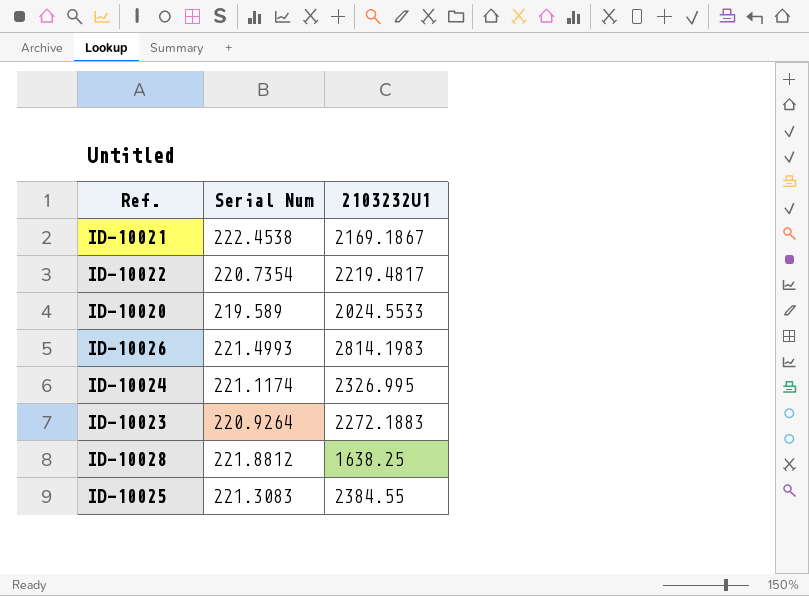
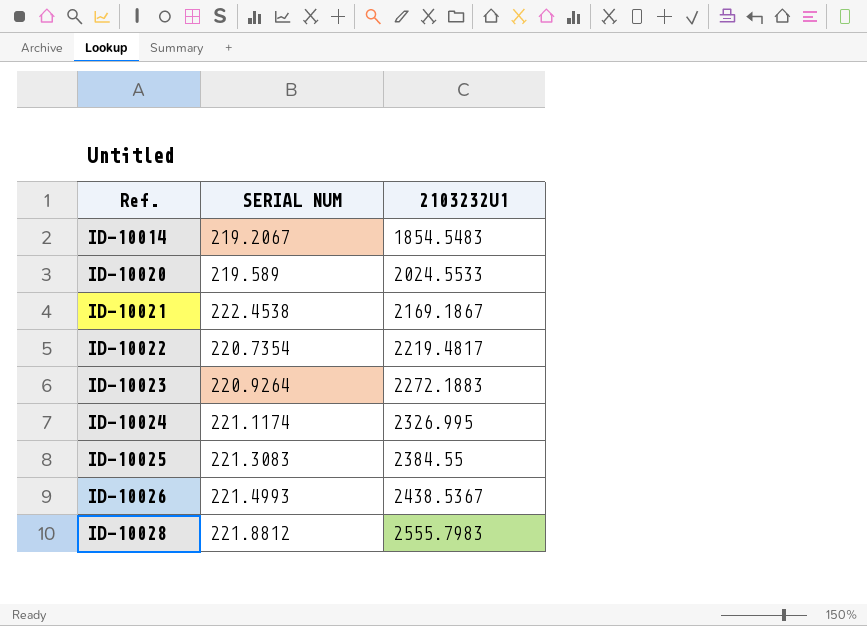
row order: none -> Ref. ascending
column name: Serial Num -> SERIAL NUM
row ID-10014: none -> 219.2067 | 1854.5483
ID-10026 | 2103232U1: 2814.1983 -> 2438.5367
ID-10028 | 2103232U1: 1638.25 -> 2555.7983

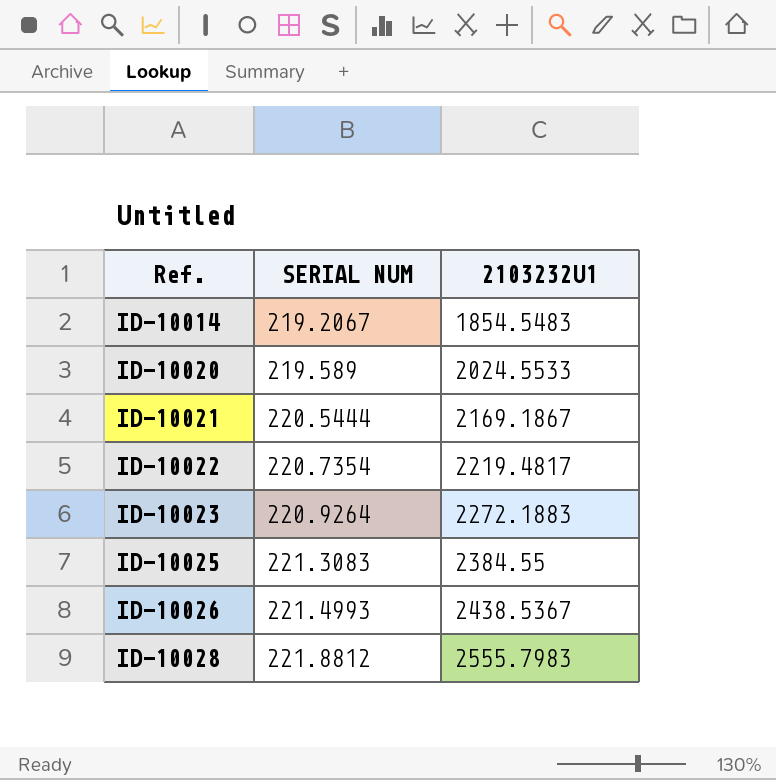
row ID-10024: 221.1174 | 2326.995 -> none
ID-10021 | SERIAL NUM: 222.4538 -> 220.5444

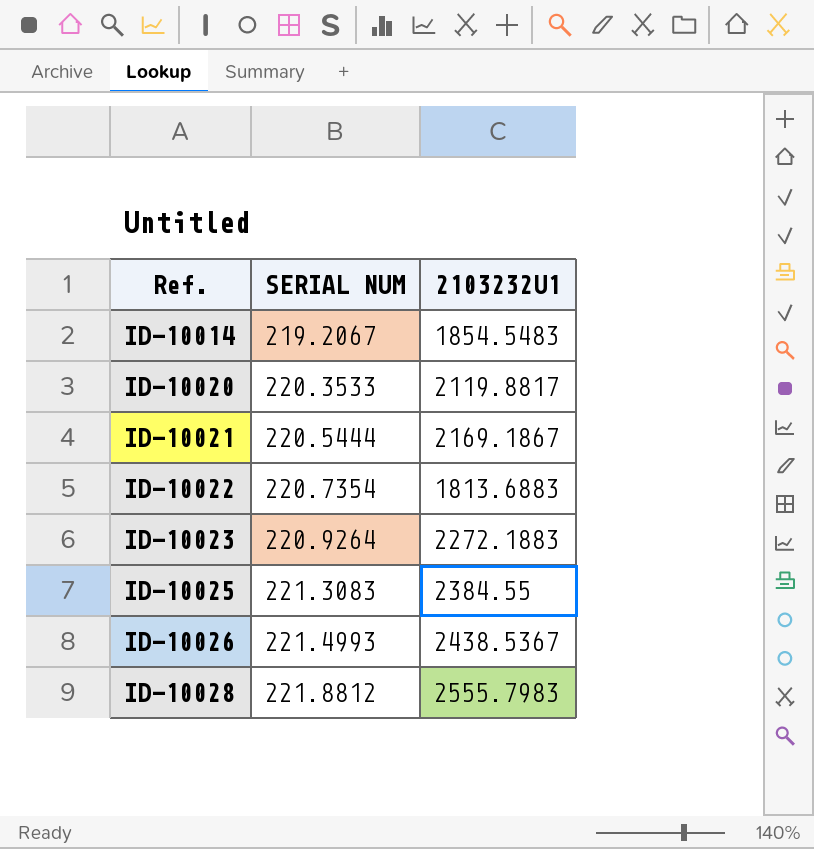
ID-10020 | SERIAL NUM: 219.589 -> 220.3533
ID-10020 | 2103232U1: 2024.5533 -> 2119.8817
ID-10022 | 2103232U1: 2219.4817 -> 1813.6883

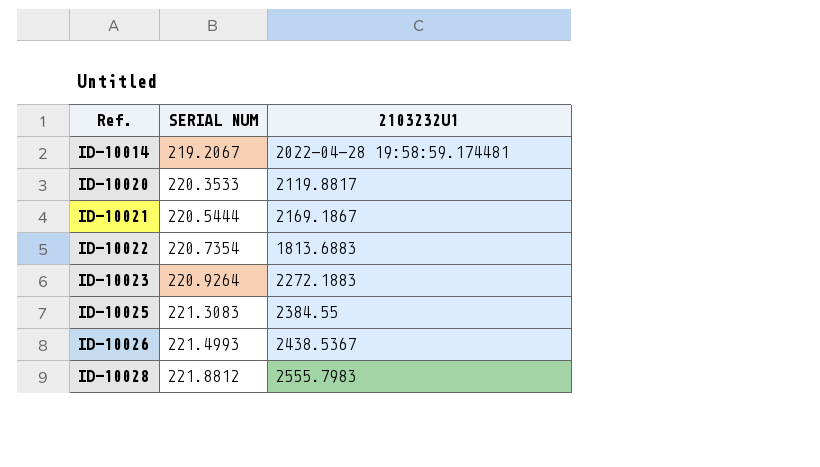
ID-10014 | 2103232U1: 1854.5483 -> 2022-04-28 19:58:59.174481

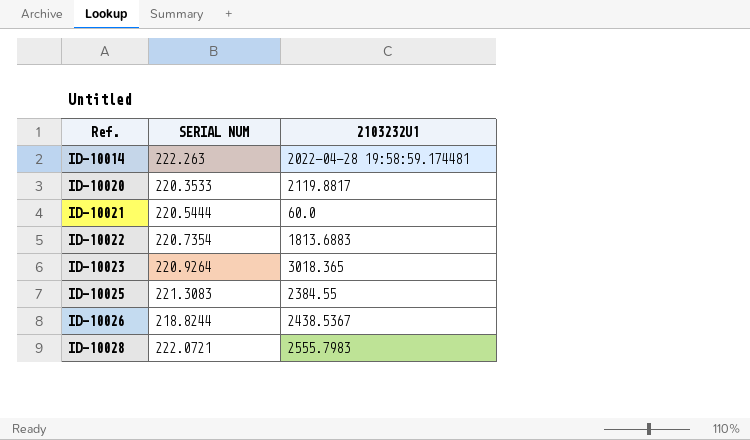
ID-10014 | SERIAL NUM: 219.2067 -> 222.263
ID-10021 | 2103232U1: 2169.1867 -> 60.0
ID-10023 | 2103232U1: 2272.1883 -> 3018.365
ID-10026 | SERIAL NUM: 221.4993 -> 218.8244
ID-10028 | SERIAL NUM: 221.8812 -> 222.0721

